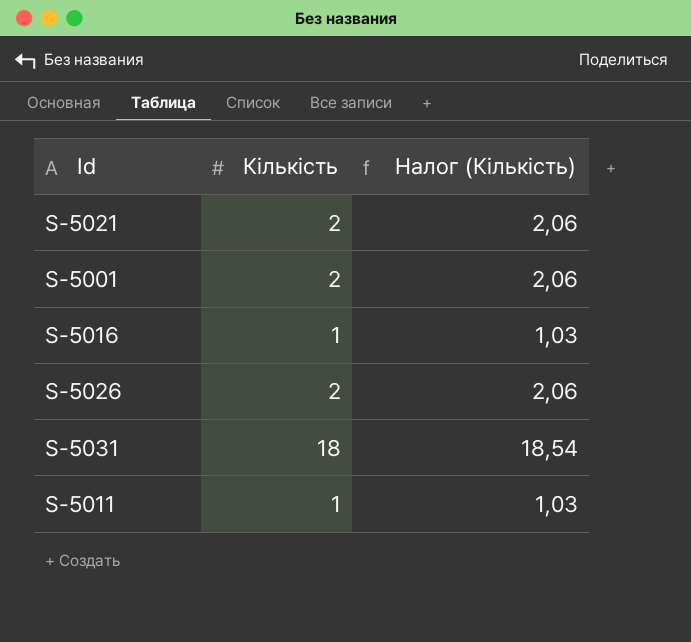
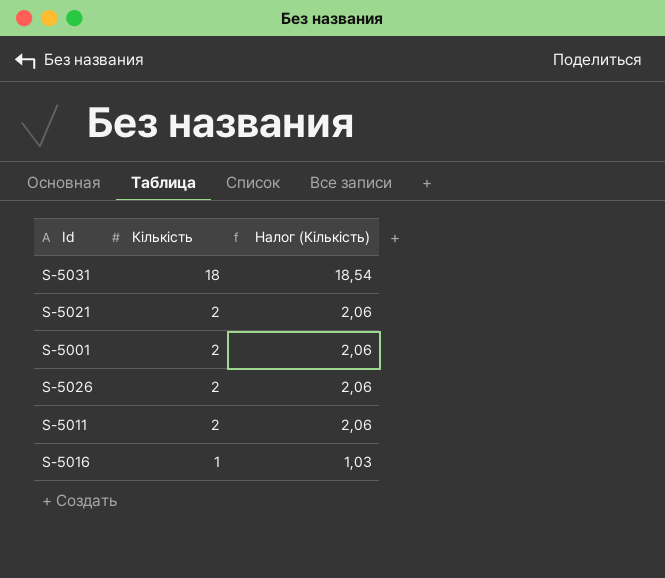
row order: none -> Кількість descending
S-5011 | Кількість: 1 -> 2
S-5011 | Налог (Кількість): 1,03 -> 2,06

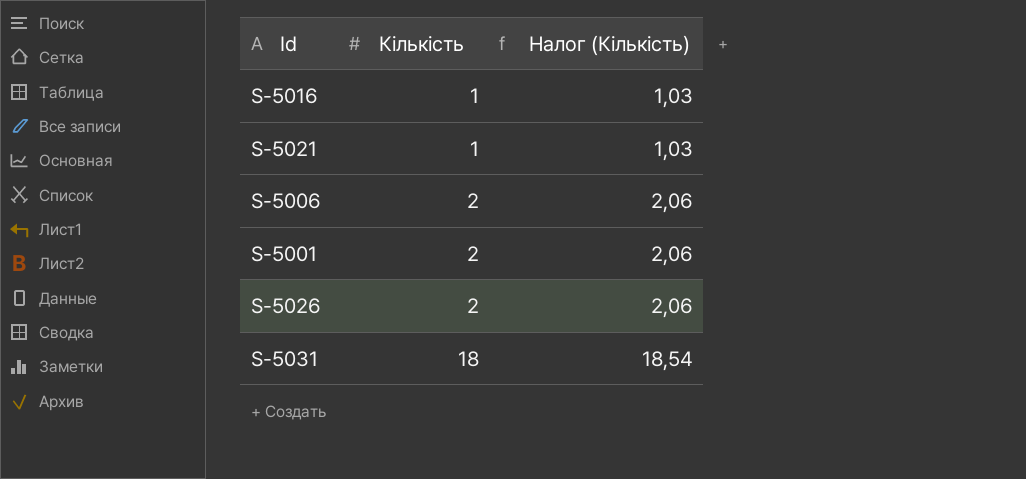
row order: Кількість descending -> Кількість ascending
row S-5011: 2 | 2,06 -> none
S-5021 | Кількість: 2 -> 1
S-5021 | Налог (Кількість): 2,06 -> 1,03
row S-5006: none -> 2 | 2,06

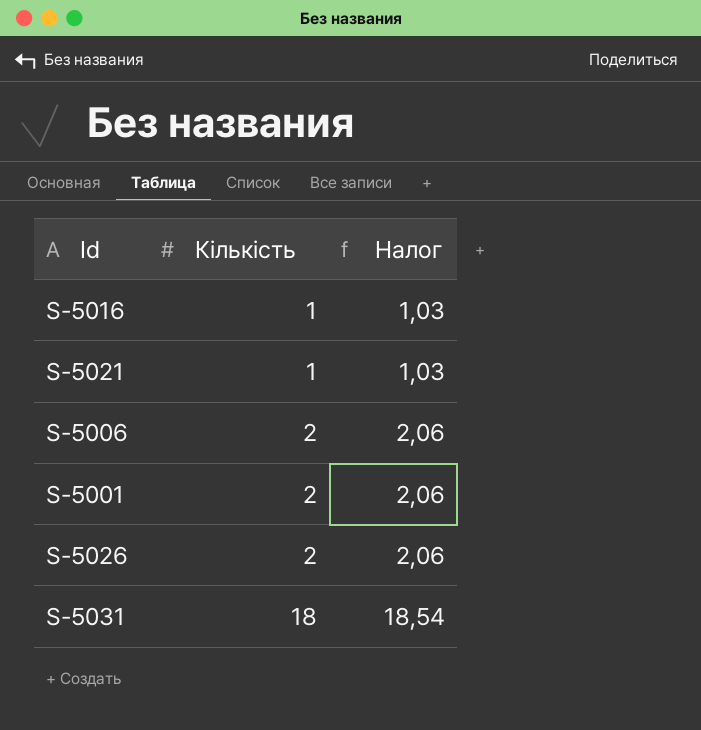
column name: Налог (Кількість) -> Налог

